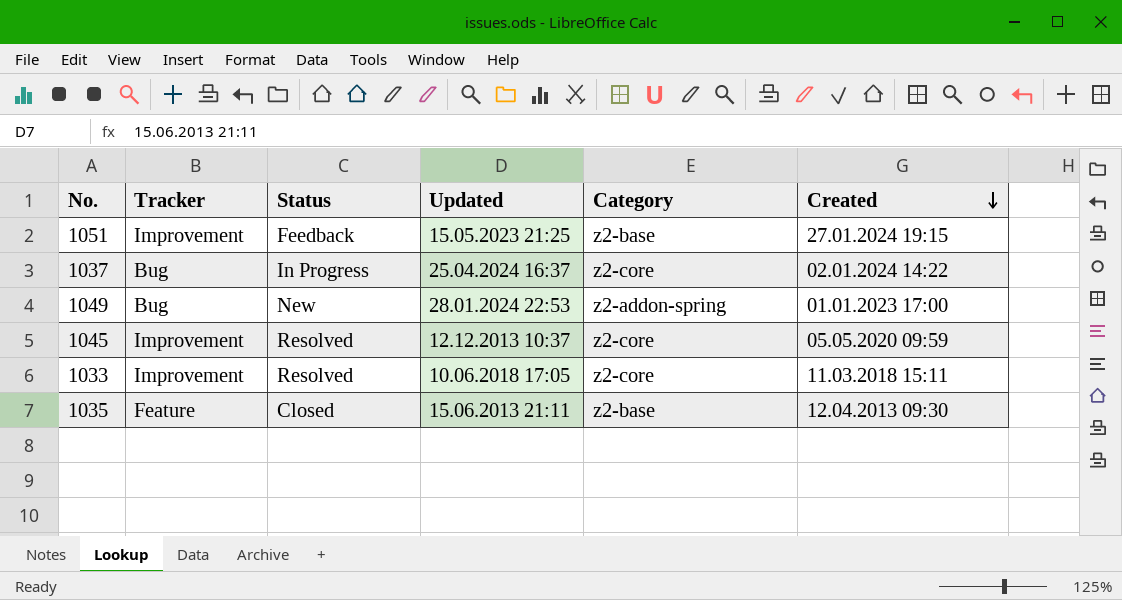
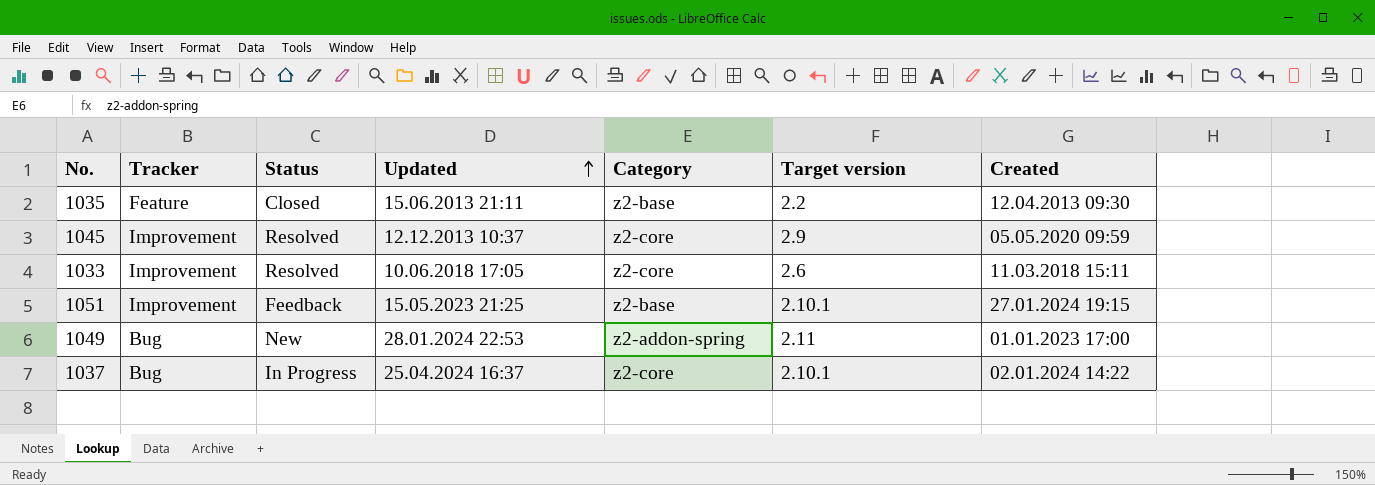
row order: Created descending -> Updated ascending
column Target version | position: none -> 6

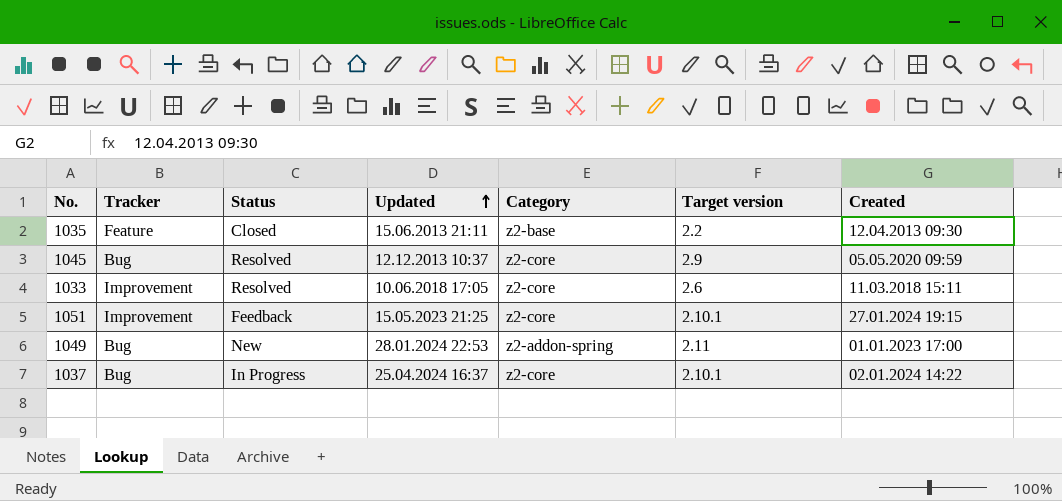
1045 | Tracker: Improvement -> Bug
1051 | Category: z2-base -> z2-core

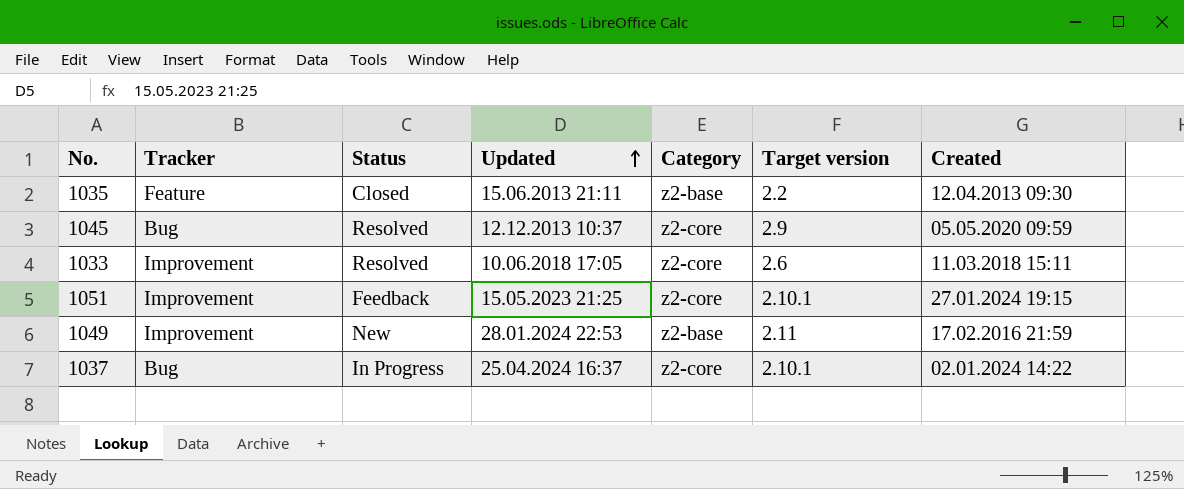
1049 | Tracker: Bug -> Improvement
1049 | Category: z2-addon-spring -> z2-base
1049 | Created: 01.01.2023 17:00 -> 17.02.2016 21:59

